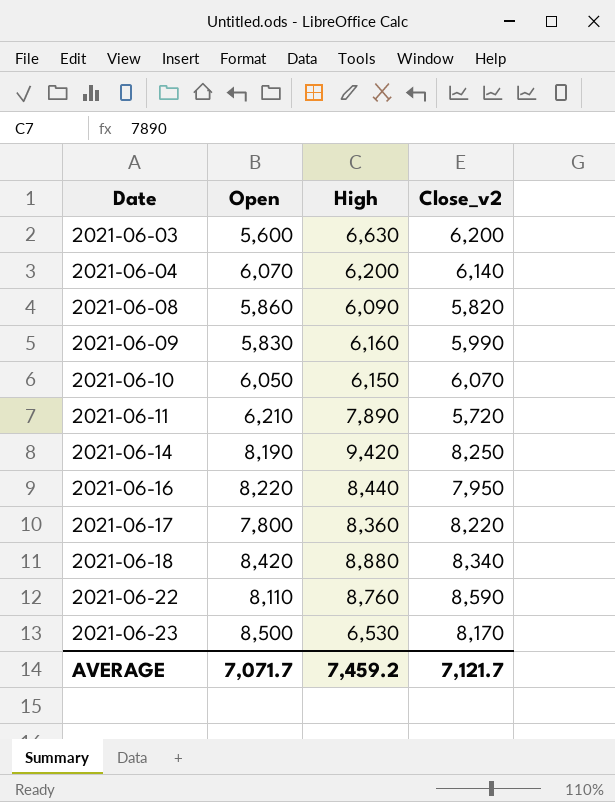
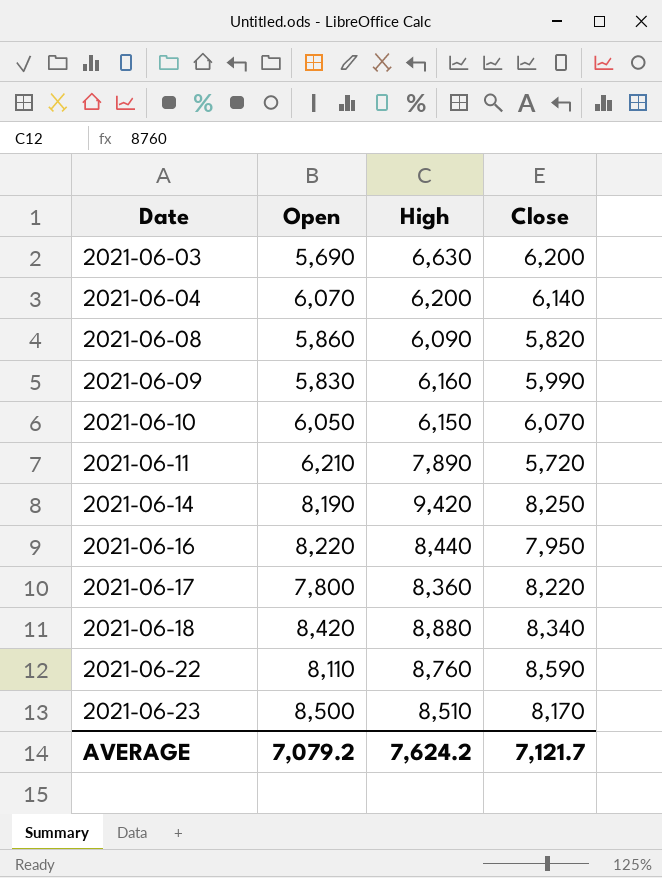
column name: Close_v2 -> Close
2021-06-03 | Open: 5,600 -> 5,690
2021-06-23 | High: 6,530 -> 8,510
AVERAGE | Open: 7,071.7 -> 7,079.2
AVERAGE | High: 7,459.2 -> 7,624.2

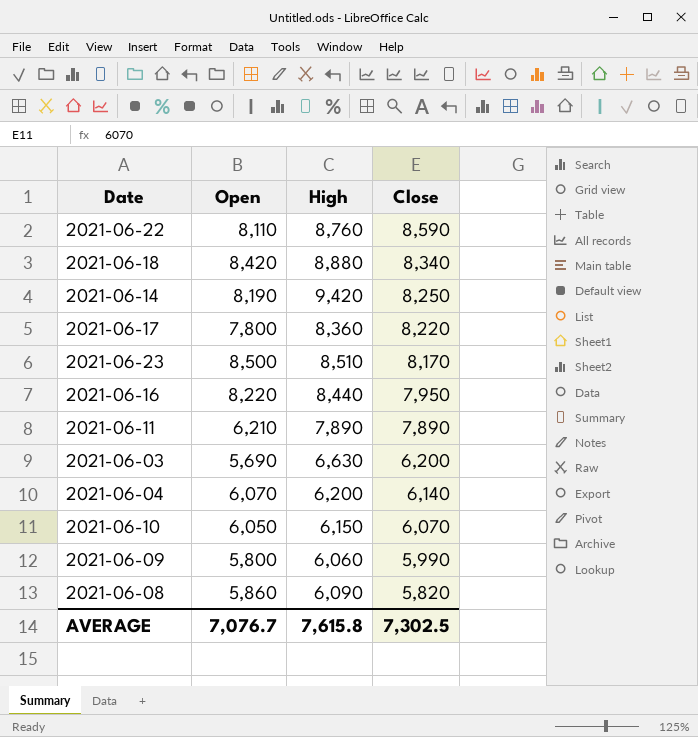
row order: Date ascending -> Close descending
2021-06-11 | Close: 5,720 -> 7,890
2021-06-09 | Open: 5,830 -> 5,800
2021-06-09 | High: 6,160 -> 6,060
AVERAGE | Open: 7,079.2 -> 7,076.7
AVERAGE | High: 7,624.2 -> 7,615.8
AVERAGE | Close: 7,121.7 -> 7,302.5

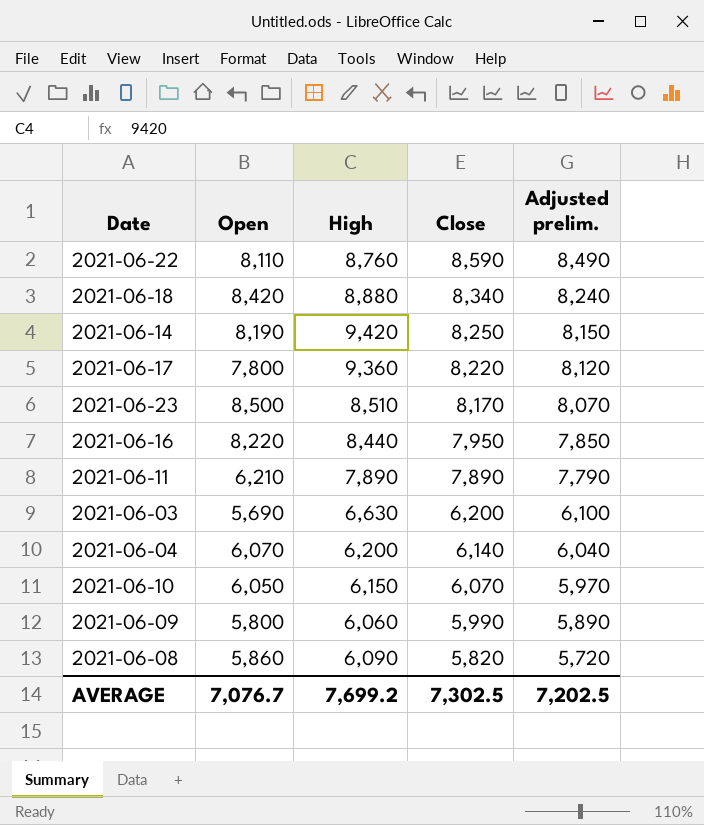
column Adjusted prelim. | formula: none -> [Close] - 100
2021-06-17 | High: 8,360 -> 9,360
AVERAGE | High: 7,615.8 -> 7,699.2

